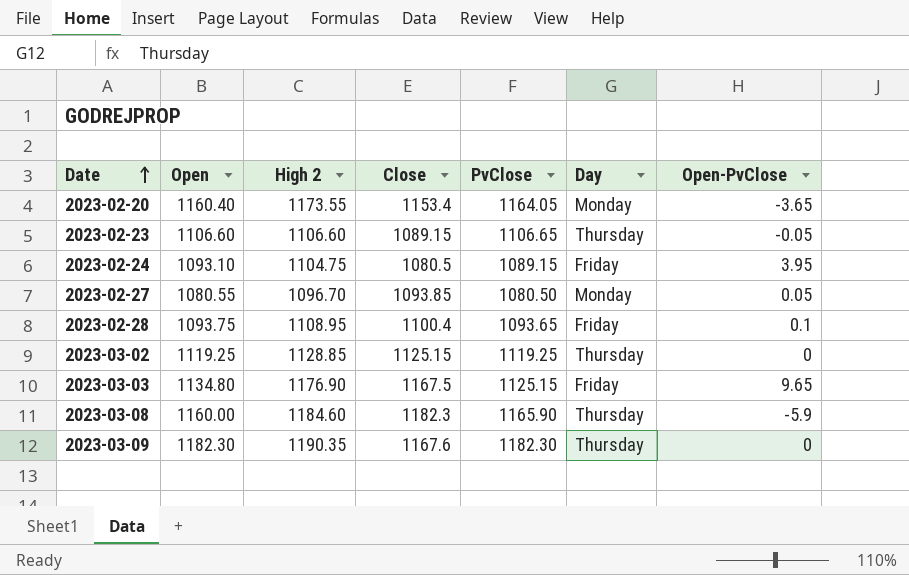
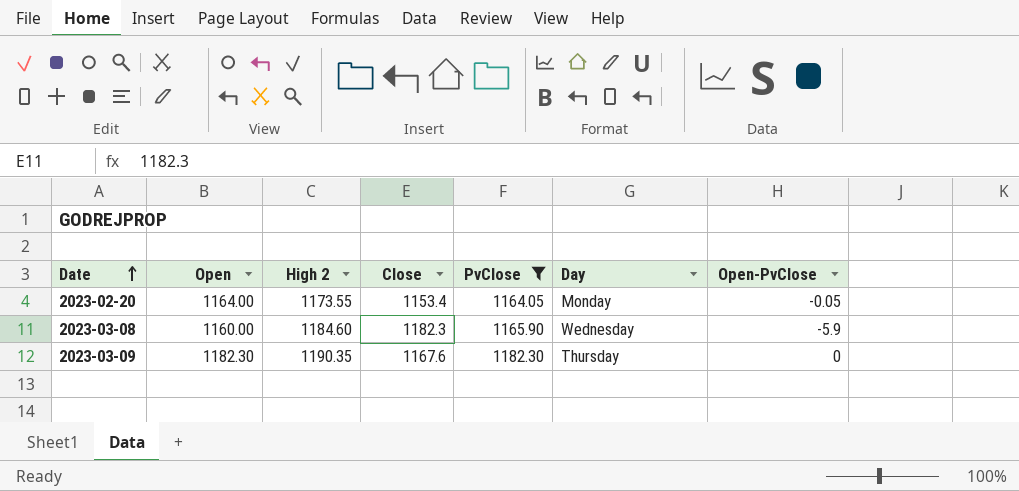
filter: none -> PvClose >= 1164.05
2023-02-20 | Open: 1160.40 -> 1164.00
2023-02-20 | Open-PvClose: -3.65 -> -0.05
2023-03-08 | Day: Thursday -> Wednesday

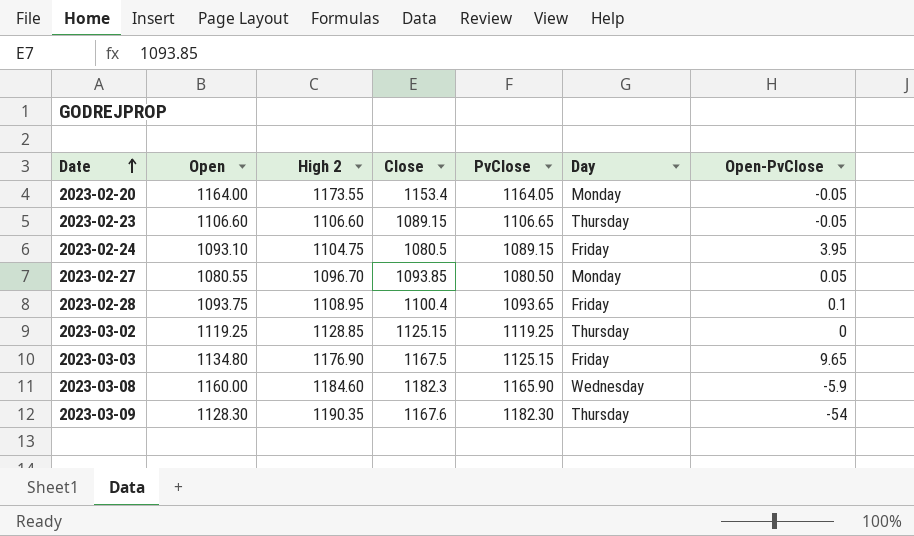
filter: PvClose >= 1164.05 -> none
2023-03-09 | Open: 1182.30 -> 1128.30
2023-03-09 | Open-PvClose: 0 -> -54

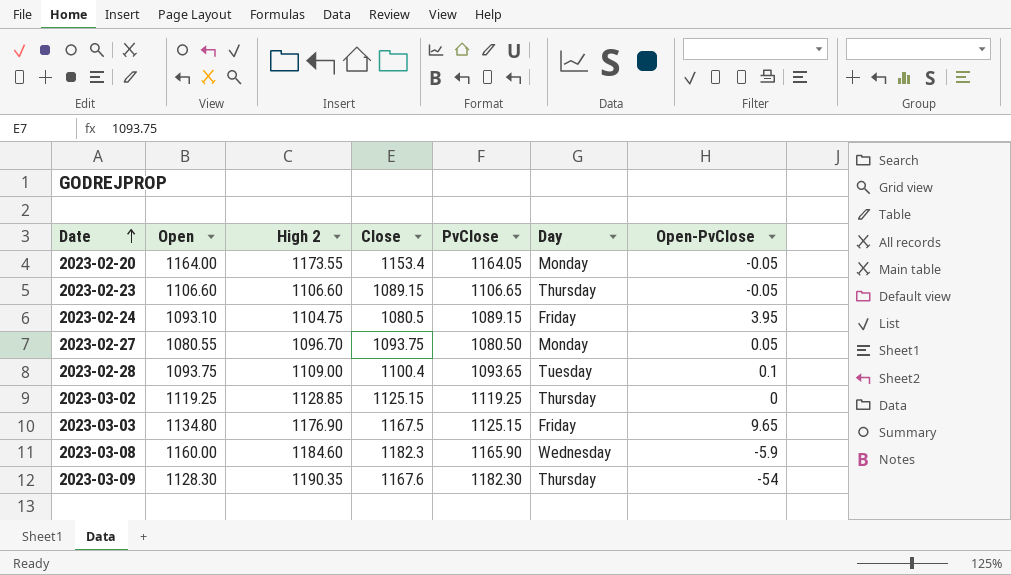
2023-02-27 | Close: 1093.85 -> 1093.75
2023-02-28 | High 2: 1108.95 -> 1109.00
2023-02-28 | Day: Friday -> Tuesday

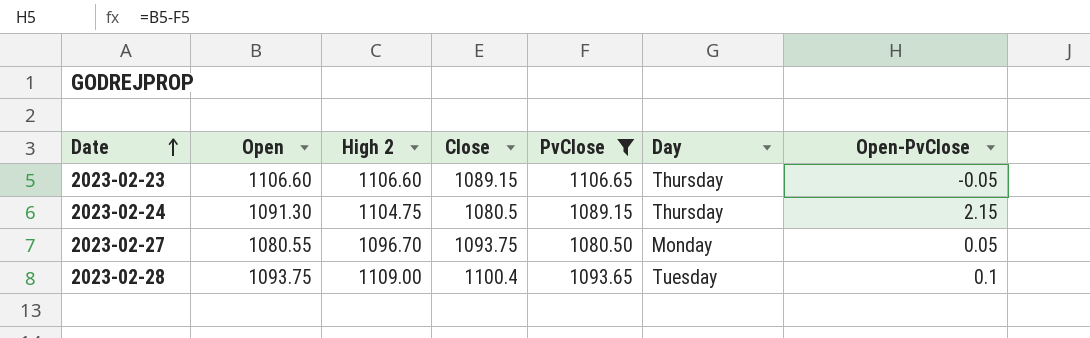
filter: none -> PvClose <= 1106.65
2023-02-24 | Open: 1093.10 -> 1091.30
2023-02-24 | Day: Friday -> Thursday
2023-02-24 | Open-PvClose: 3.95 -> 2.15

